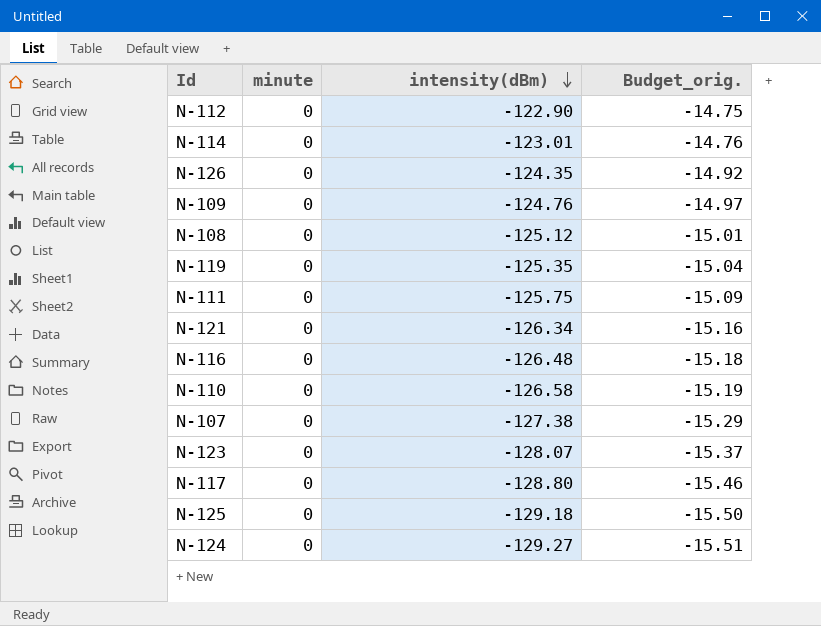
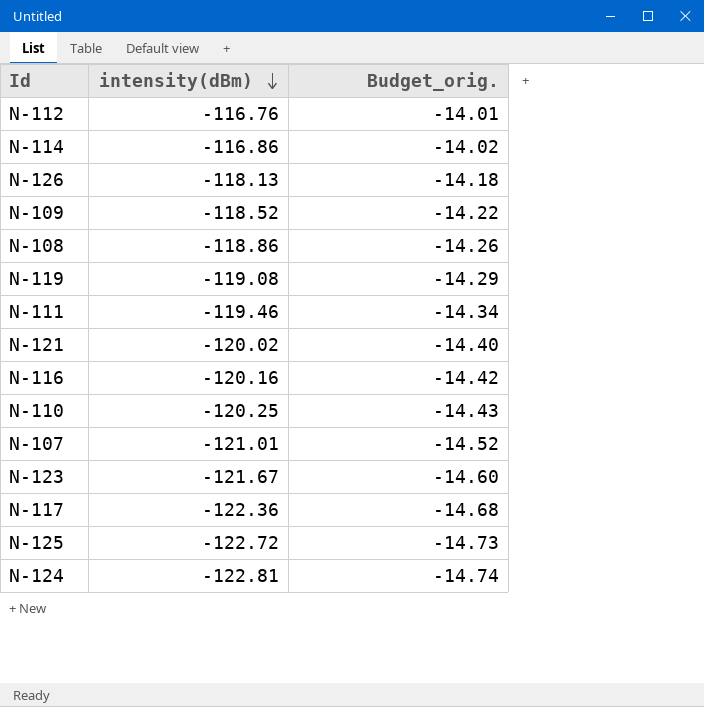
column minute | position: 2 -> none
N-112 | intensity(dBm): -122.90 -> -116.76
N-112 | Budget_orig.: -14.75 -> -14.01
N-114 | intensity(dBm): -123.01 -> -116.86
N-114 | Budget_orig.: -14.76 -> -14.02
N-126 | intensity(dBm): -124.35 -> -118.13
N-126 | Budget_orig.: -14.92 -> -14.18
N-109 | intensity(dBm): -124.76 -> -118.52
N-109 | Budget_orig.: -14.97 -> -14.22
N-108 | intensity(dBm): -125.12 -> -118.86
N-108 | Budget_orig.: -15.01 -> -14.26
N-119 | intensity(dBm): -125.35 -> -119.08
N-119 | Budget_orig.: -15.04 -> -14.29
N-111 | intensity(dBm): -125.75 -> -119.46
N-111 | Budget_orig.: -15.09 -> -14.34
N-121 | intensity(dBm): -126.34 -> -120.02
N-121 | Budget_orig.: -15.16 -> -14.40
N-116 | intensity(dBm): -126.48 -> -120.16
N-116 | Budget_orig.: -15.18 -> -14.42
N-110 | intensity(dBm): -126.58 -> -120.25
N-110 | Budget_orig.: -15.19 -> -14.43
N-107 | intensity(dBm): -127.38 -> -121.01
N-107 | Budget_orig.: -15.29 -> -14.52
N-123 | intensity(dBm): -128.07 -> -121.67
N-123 | Budget_orig.: -15.37 -> -14.60
N-117 | intensity(dBm): -128.80 -> -122.36
N-117 | Budget_orig.: -15.46 -> -14.68
N-125 | intensity(dBm): -129.18 -> -122.72
N-125 | Budget_orig.: -15.50 -> -14.73
N-124 | intensity(dBm): -129.27 -> -122.81
N-124 | Budget_orig.: -15.51 -> -14.74

